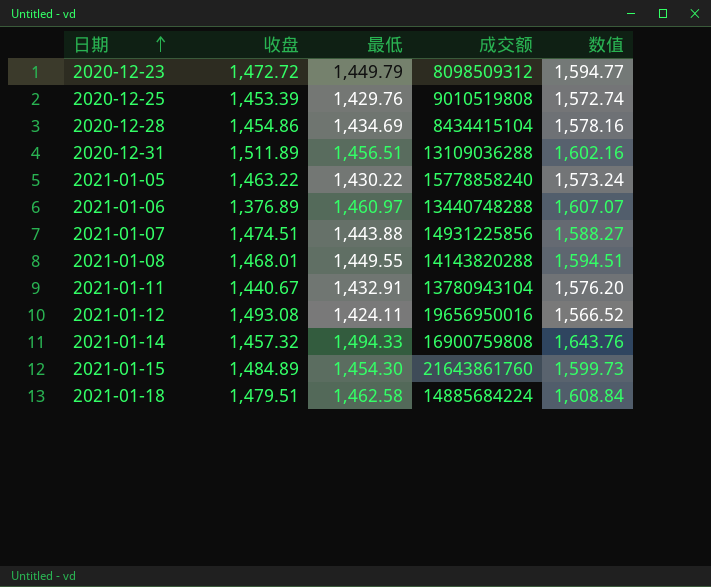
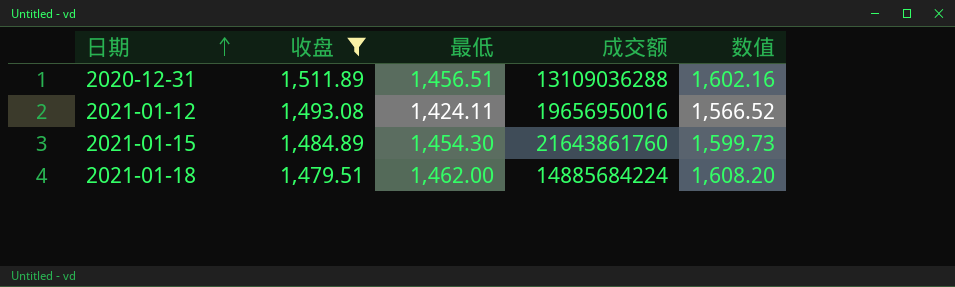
filter: none -> 收盘 >= 1,479.51
2021-01-18 | 最低: 1,462.58 -> 1,462.00
2021-01-18 | 数值: 1,608.84 -> 1,608.20

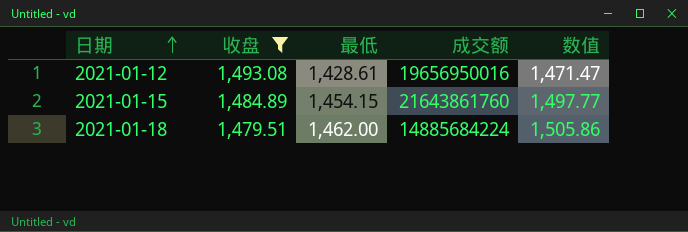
column 数值 | formula: [最低] * 1.1 -> [最低] * 1.03
row 2020-12-31: 1,511.89 | 1,456.51 | 13109036288 | 1,602.16 -> none
2021-01-12 | 最低: 1,424.11 -> 1,428.61
2021-01-15 | 最低: 1,454.30 -> 1,454.15

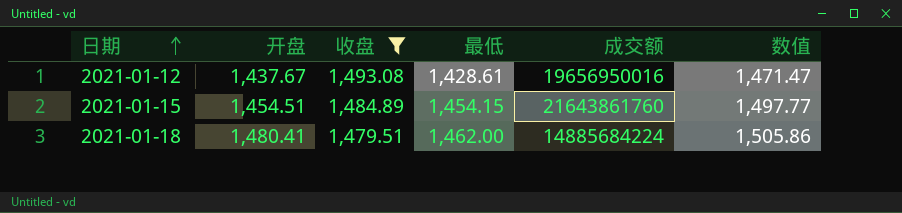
column 开盘 | position: none -> 2

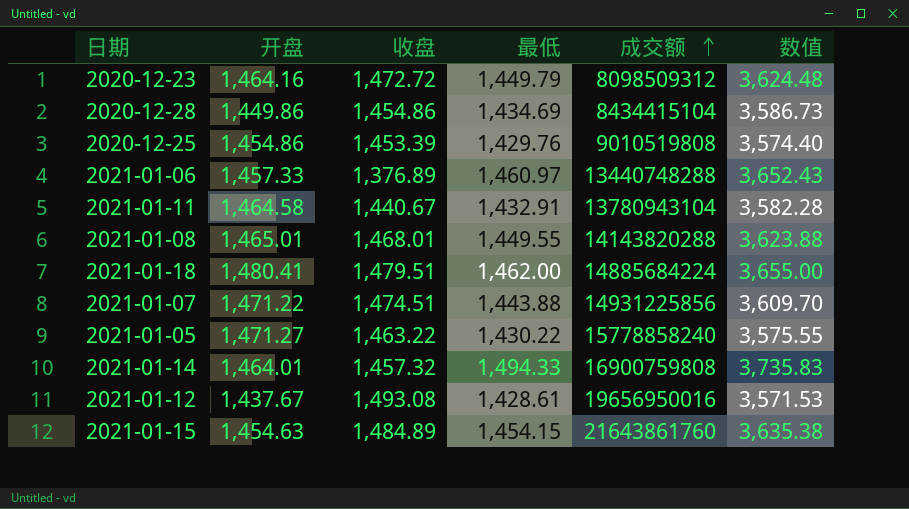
filter: 收盘 >= 1,479.51 -> none
row order: 日期 ascending -> 成交额 ascending
column 数值 | formula: [最低] * 1.03 -> [最低] * 2.5
2021-01-15 | 开盘: 1,454.51 -> 1,454.63

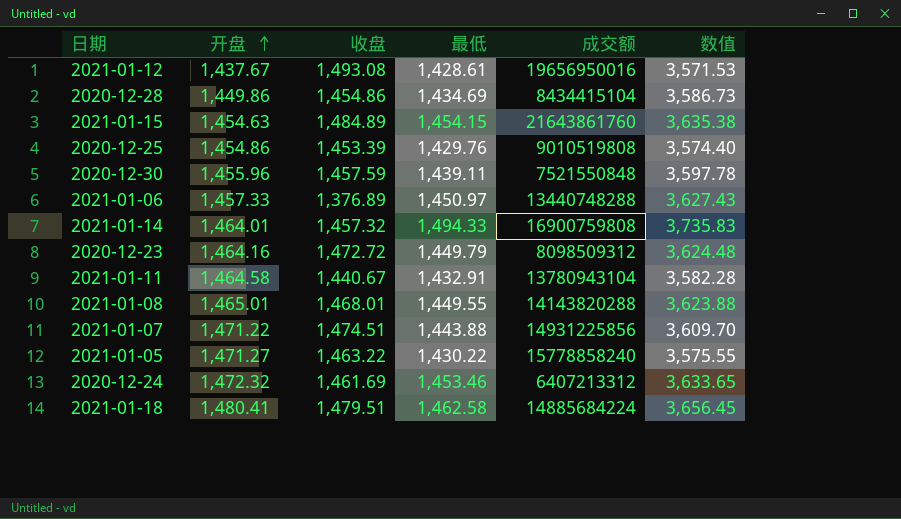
row order: 成交额 ascending -> 开盘 ascending
row 2020-12-30: none -> 1,455.96 | 1,457.59 | 1,439.11 | 7521550848 | 3,597.78
2021-01-06 | 最低: 1,460.97 -> 1,450.97
2021-01-06 | 数值: 3,652.43 -> 3,627.43
row 2020-12-24: none -> 1,472.32 | 1,461.69 | 1,453.46 | 6407213312 | 3,633.65
2021-01-18 | 最低: 1,462.00 -> 1,462.58
2021-01-18 | 数值: 3,655.00 -> 3,656.45

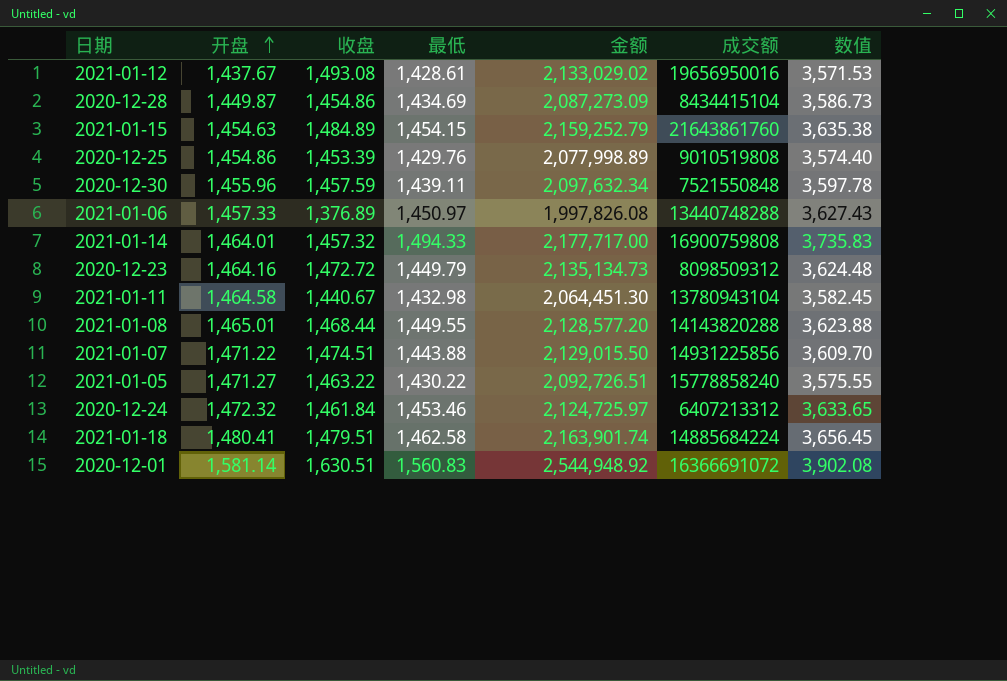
column 金额 | formula: none -> [收盘] * [最低]
2020-12-28 | 开盘: 1,449.86 -> 1,449.87
2021-01-11 | 最低: 1,432.91 -> 1,432.98
2021-01-11 | 数值: 3,582.28 -> 3,582.45
2021-01-08 | 收盘: 1,468.01 -> 1,468.44
2020-12-24 | 收盘: 1,461.69 -> 1,461.84
row 2020-12-01: none -> 1,581.14 | 1,630.51 | 1,560.83 | 2,544,948.92 | 16366691072 | 3,902.08

